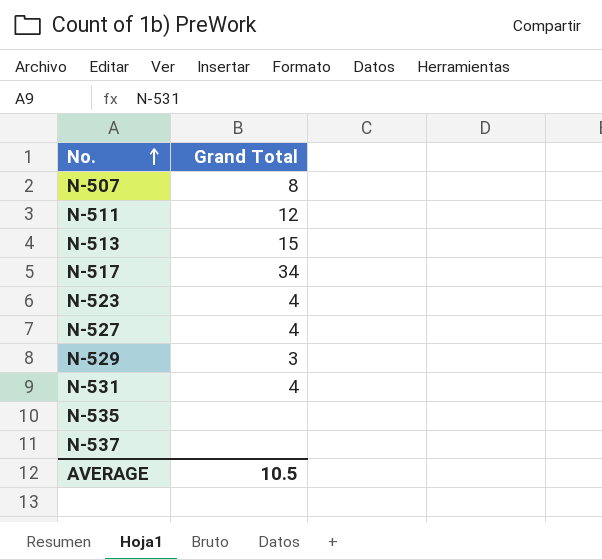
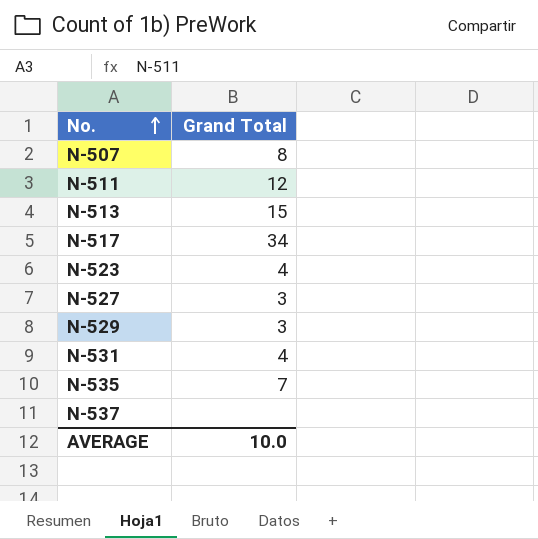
N-527 | Grand Total: 4 -> 3
N-535 | Grand Total: none -> 7
AVERAGE | Grand Total: 10.5 -> 10.0

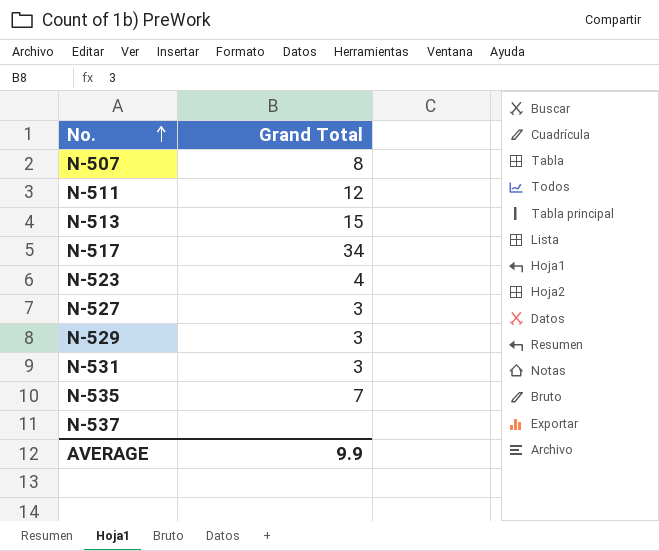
N-531 | Grand Total: 4 -> 3
AVERAGE | Grand Total: 10.0 -> 9.9

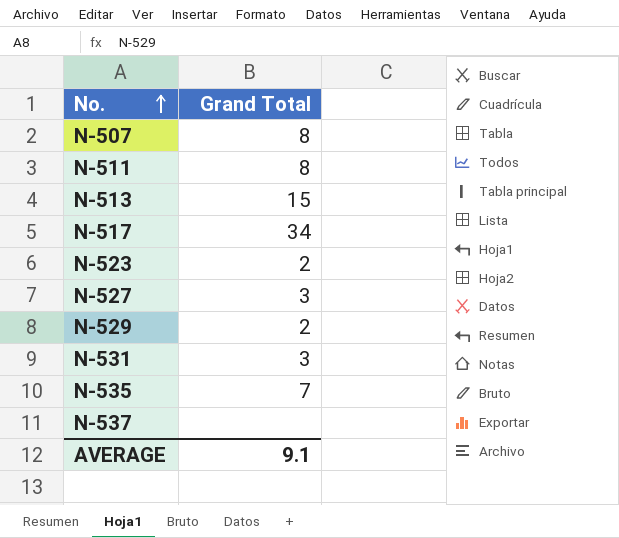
N-511 | Grand Total: 12 -> 8
N-523 | Grand Total: 4 -> 2
N-529 | Grand Total: 3 -> 2
AVERAGE | Grand Total: 9.9 -> 9.1

